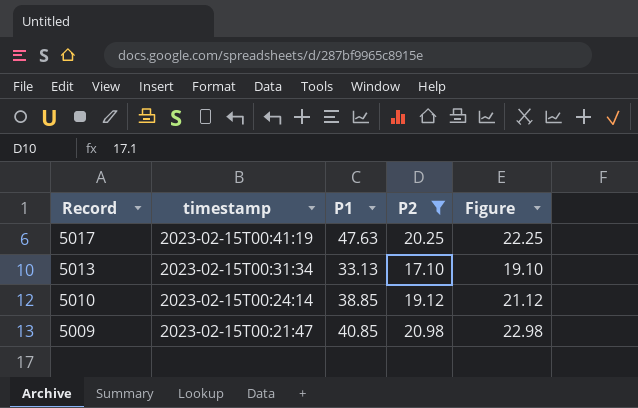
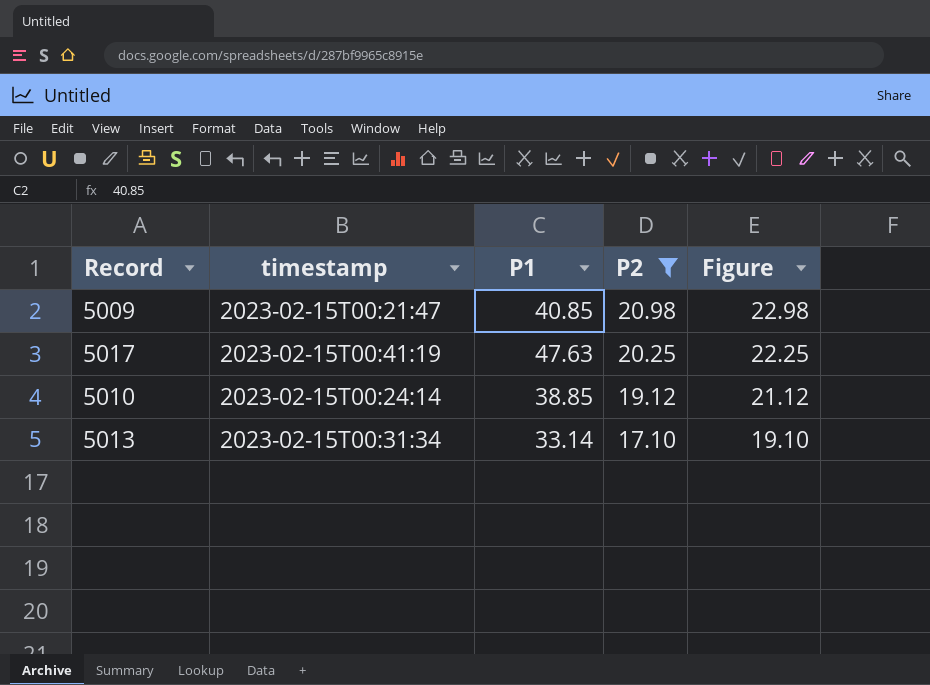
row order: Record descending -> P2 descending
5013 | P1: 33.13 -> 33.14

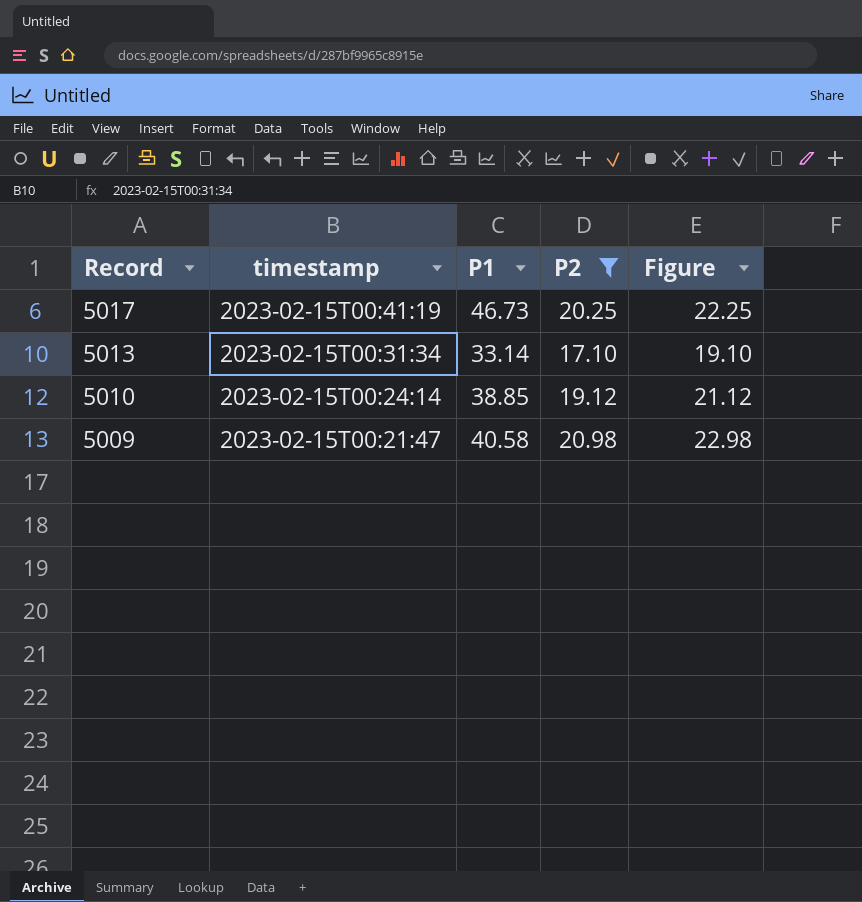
row order: P2 descending -> Record descending
5017 | P1: 47.63 -> 46.73
5009 | P1: 40.85 -> 40.58

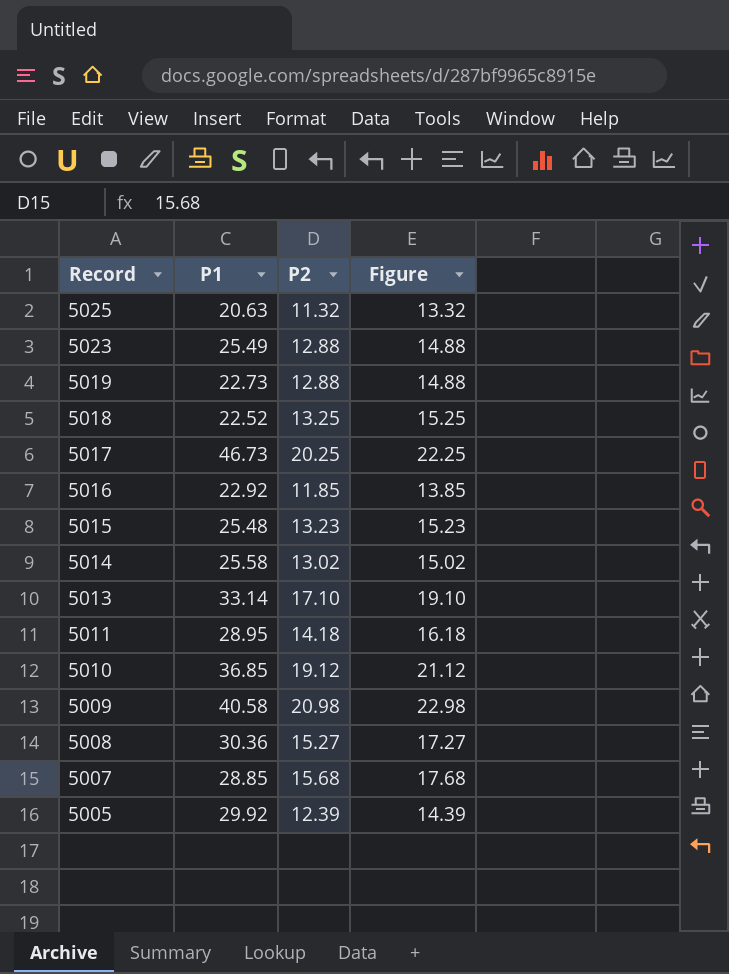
filter: P2 >= 17.10 -> none
column timestamp | position: 2 -> none
5010 | P1: 38.85 -> 36.85

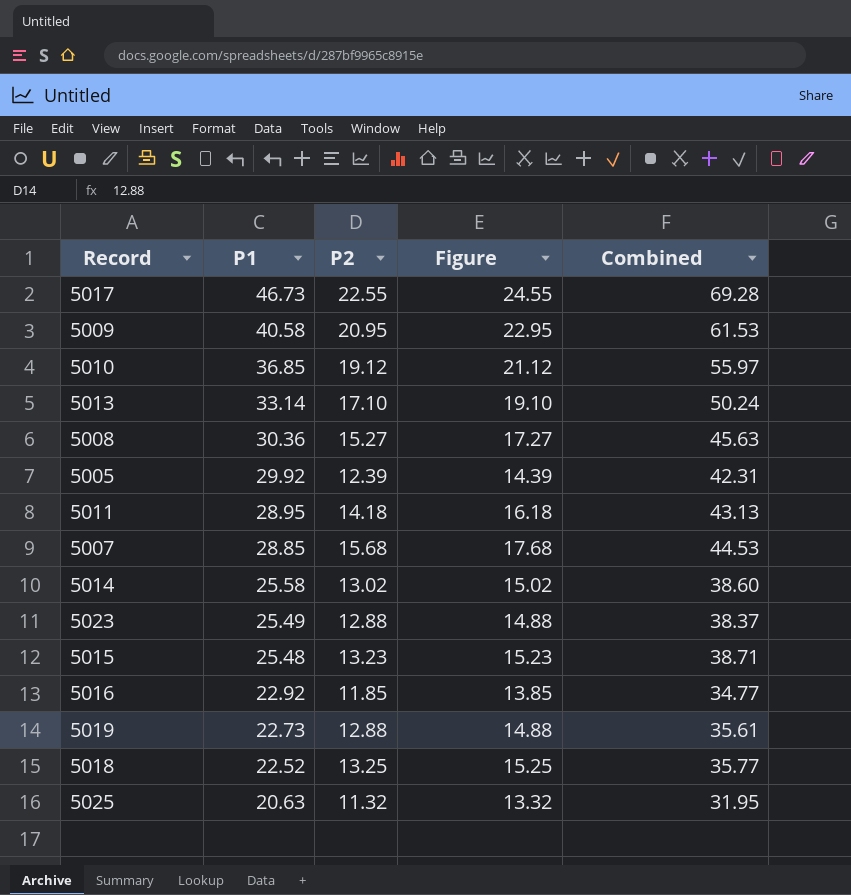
row order: Record descending -> P1 descending
column Combined | formula: none -> [P1] + [P2]
5017 | P2: 20.25 -> 22.55
5017 | Figure: 22.25 -> 24.55
5009 | P2: 20.98 -> 20.95
5009 | Figure: 22.98 -> 22.95

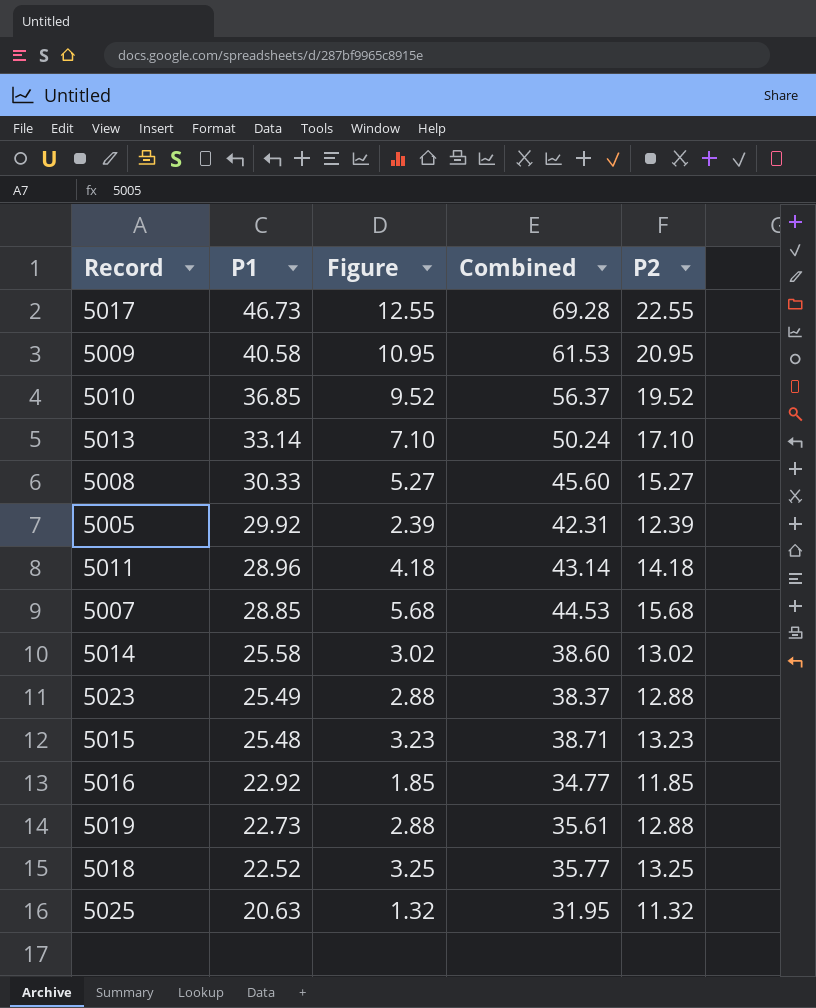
column Figure | formula: [P2] + 2 -> [P2] - 10
column P2 | position: 3 -> 5
5010 | Combined: 55.97 -> 56.37
5010 | P2: 19.12 -> 19.52
5008 | P1: 30.36 -> 30.33
5008 | Combined: 45.63 -> 45.60
5011 | P1: 28.95 -> 28.96
5011 | Combined: 43.13 -> 43.14

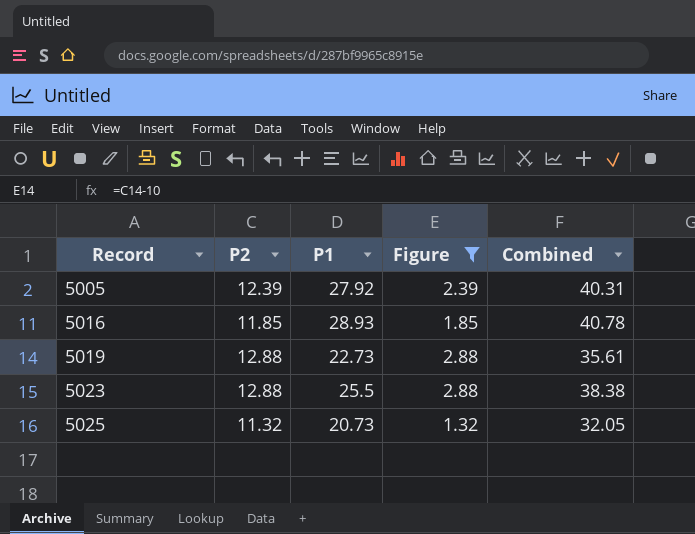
filter: none -> Figure <= 2.88
row order: P1 descending -> Record ascending
column P2 | position: 5 -> 2
5005 | P1: 29.92 -> 27.92
5005 | Combined: 42.31 -> 40.31
5016 | P1: 22.92 -> 28.93
5016 | Combined: 34.77 -> 40.78
5023 | P1: 25.49 -> 25.5
5023 | Combined: 38.37 -> 38.38
5025 | P1: 20.63 -> 20.73
5025 | Combined: 31.95 -> 32.05

